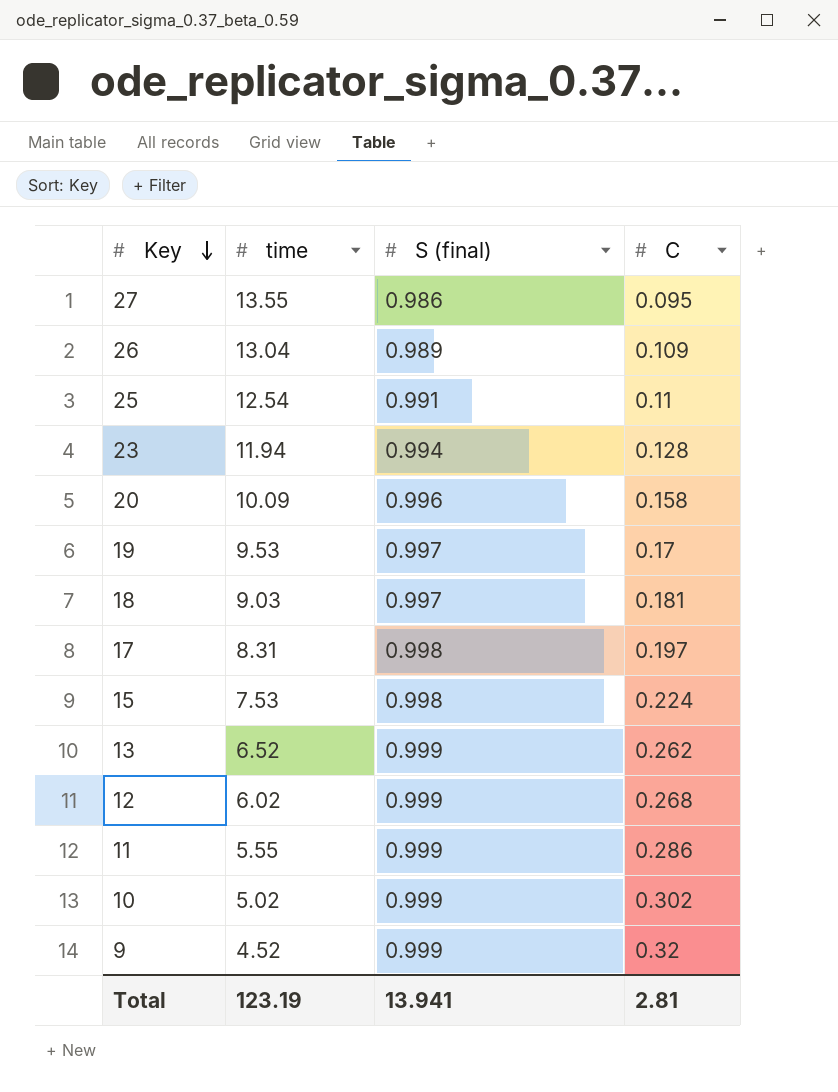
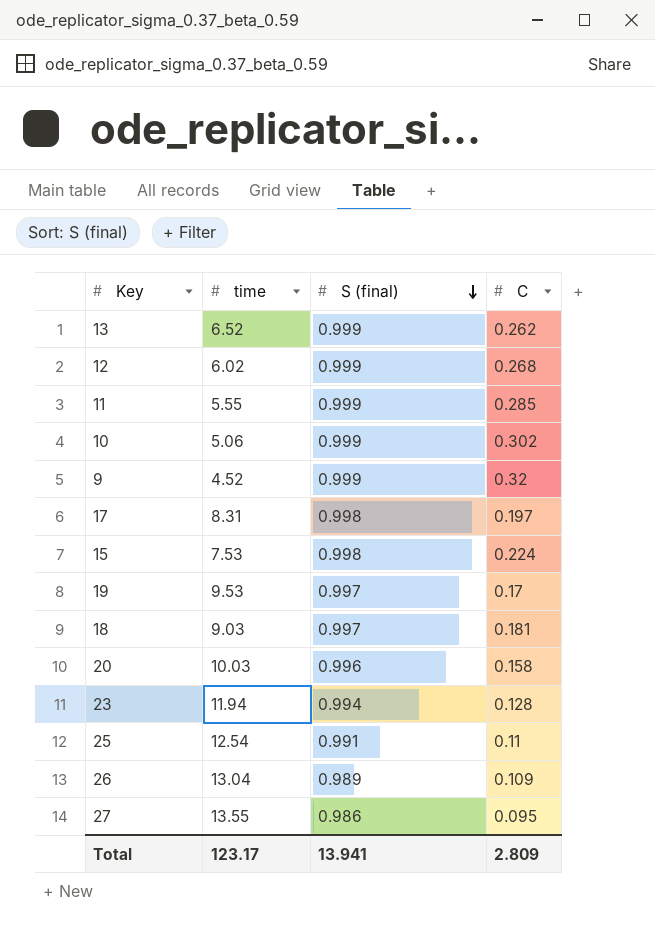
row order: Key descending -> S (final) descending
11 | C: 0.286 -> 0.285
10 | time: 5.02 -> 5.06
20 | time: 10.09 -> 10.03
Total | time: 123.19 -> 123.17
Total | C: 2.81 -> 2.809

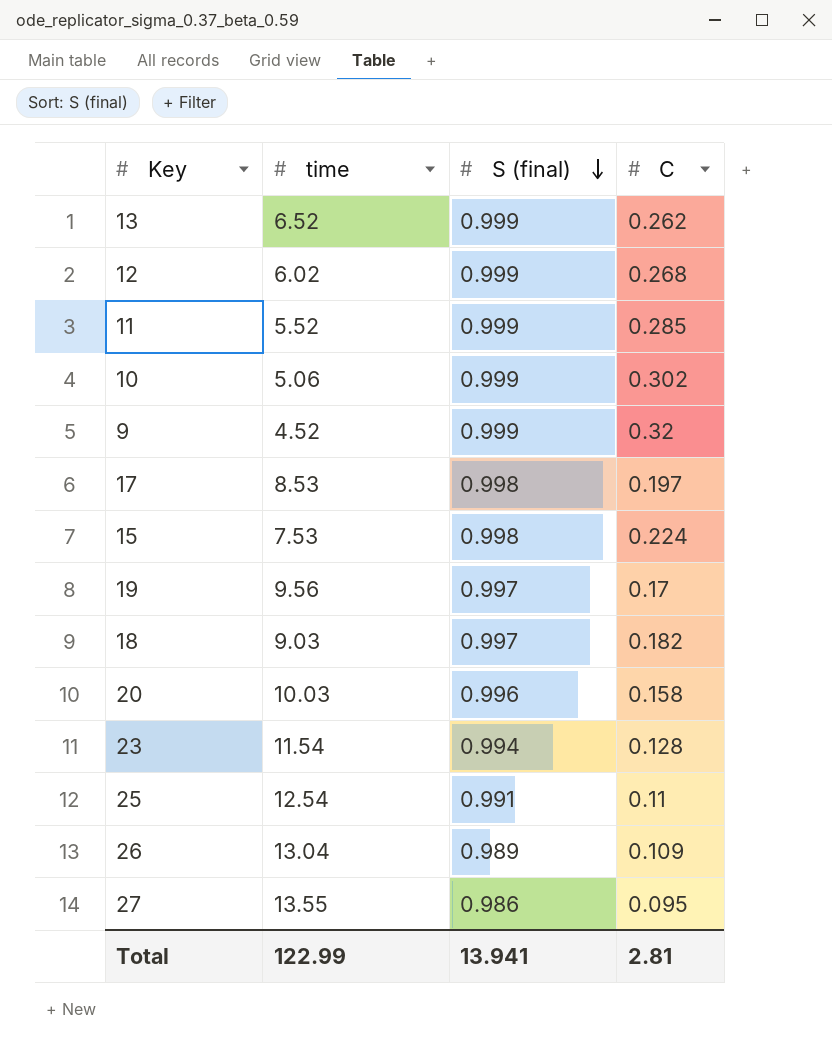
11 | time: 5.55 -> 5.52
17 | time: 8.31 -> 8.53
19 | time: 9.53 -> 9.56
18 | C: 0.181 -> 0.182
23 | time: 11.94 -> 11.54
Total | time: 123.17 -> 122.99
Total | C: 2.809 -> 2.81

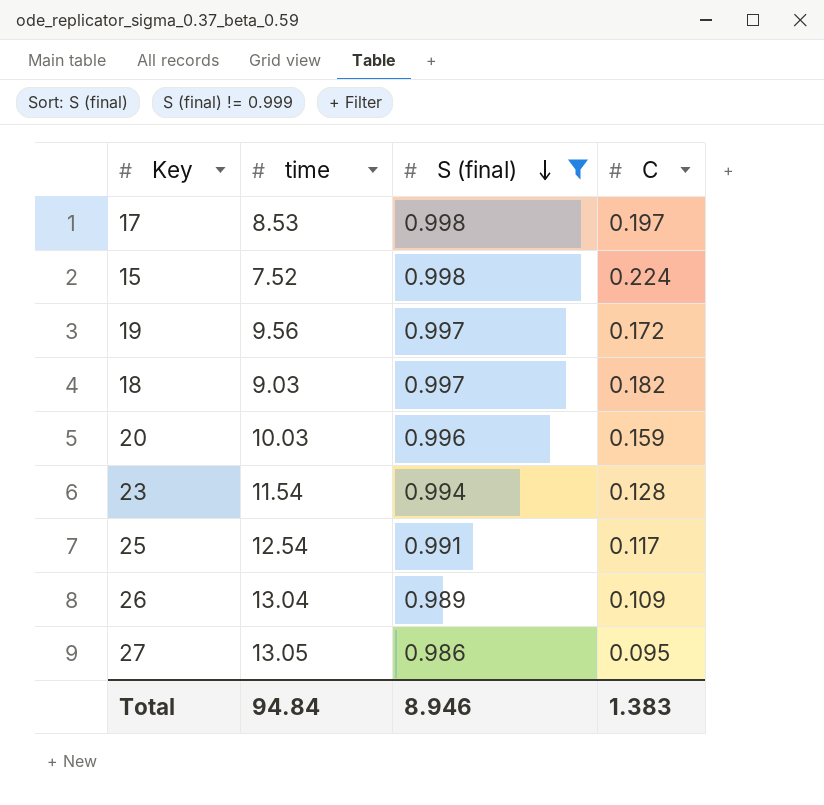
filter: none -> S (final) != 0.999
15 | time: 7.53 -> 7.52
19 | C: 0.17 -> 0.172
20 | C: 0.158 -> 0.159
25 | C: 0.11 -> 0.117
27 | time: 13.55 -> 13.05
Total | time: 122.99 -> 94.84
Total | S (final): 13.941 -> 8.946
Total | C: 2.81 -> 1.383

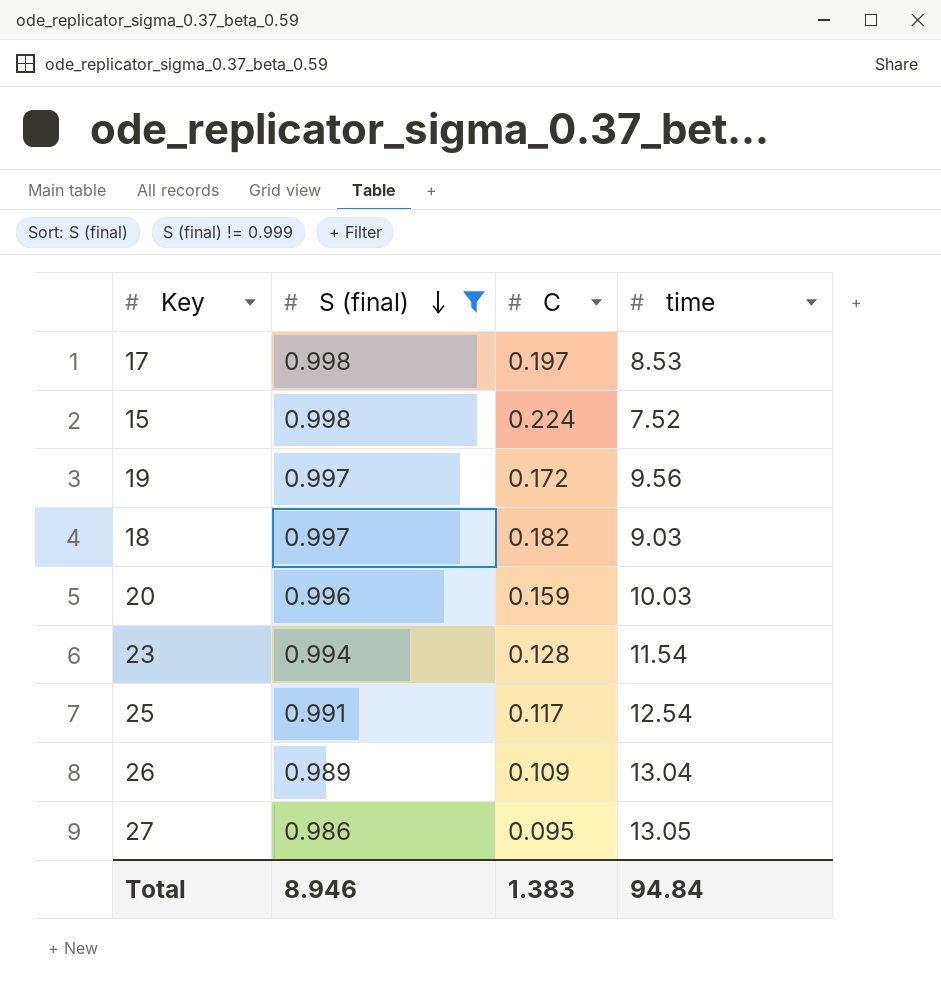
column time | position: 2 -> 4

